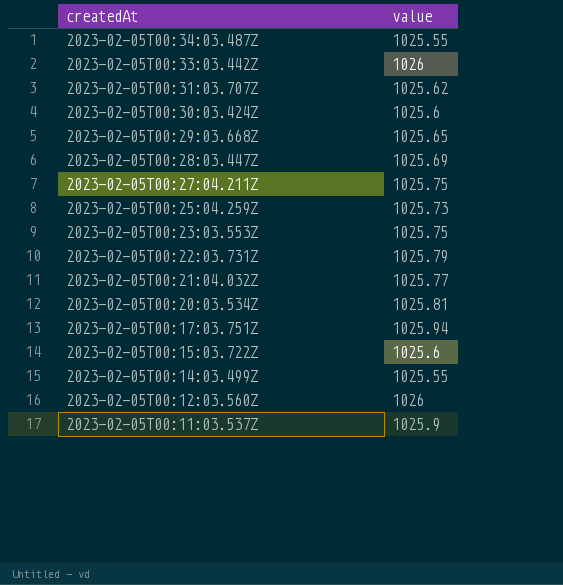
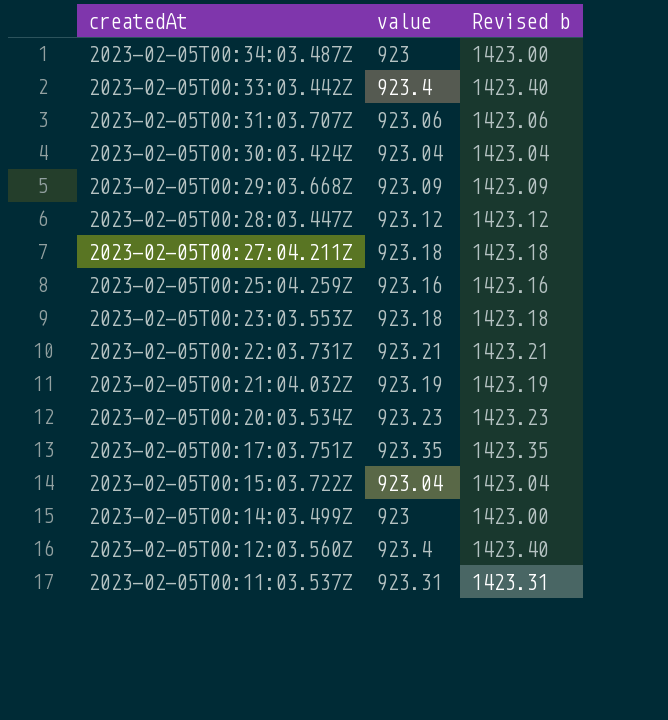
column Revised b | formula: none -> [value] + 500
2023-02-05T00:34:03.487Z | value: 1025.55 -> 923
2023-02-05T00:33:03.442Z | value: 1026 -> 923.4
2023-02-05T00:31:03.707Z | value: 1025.62 -> 923.06
2023-02-05T00:30:03.424Z | value: 1025.6 -> 923.04
2023-02-05T00:29:03.668Z | value: 1025.65 -> 923.09
2023-02-05T00:28:03.447Z | value: 1025.69 -> 923.12
2023-02-05T00:27:04.211Z | value: 1025.75 -> 923.18
2023-02-05T00:25:04.259Z | value: 1025.73 -> 923.16
2023-02-05T00:23:03.553Z | value: 1025.75 -> 923.18
2023-02-05T00:22:03.731Z | value: 1025.79 -> 923.21
2023-02-05T00:21:04.032Z | value: 1025.77 -> 923.19
2023-02-05T00:20:03.534Z | value: 1025.81 -> 923.23
2023-02-05T00:17:03.751Z | value: 1025.94 -> 923.35
2023-02-05T00:15:03.722Z | value: 1025.6 -> 923.04
2023-02-05T00:14:03.499Z | value: 1025.55 -> 923
2023-02-05T00:12:03.560Z | value: 1026 -> 923.4
2023-02-05T00:11:03.537Z | value: 1025.9 -> 923.31

